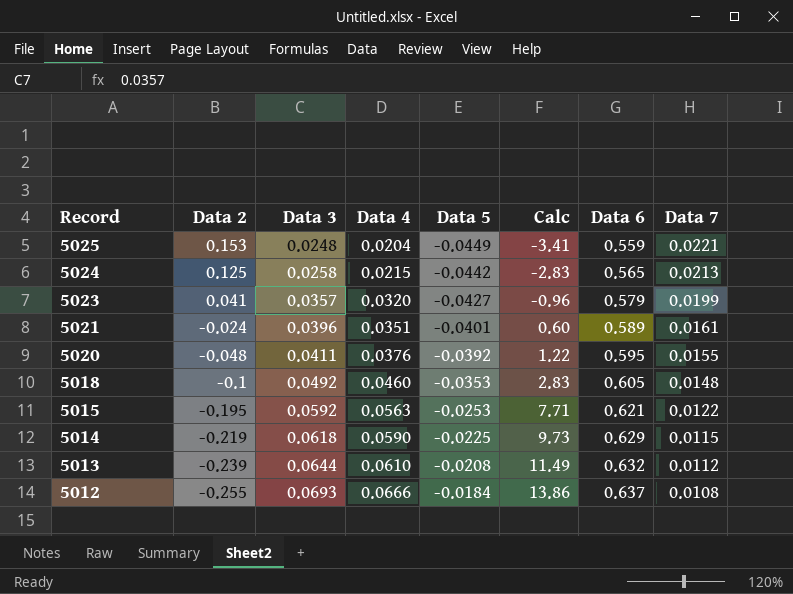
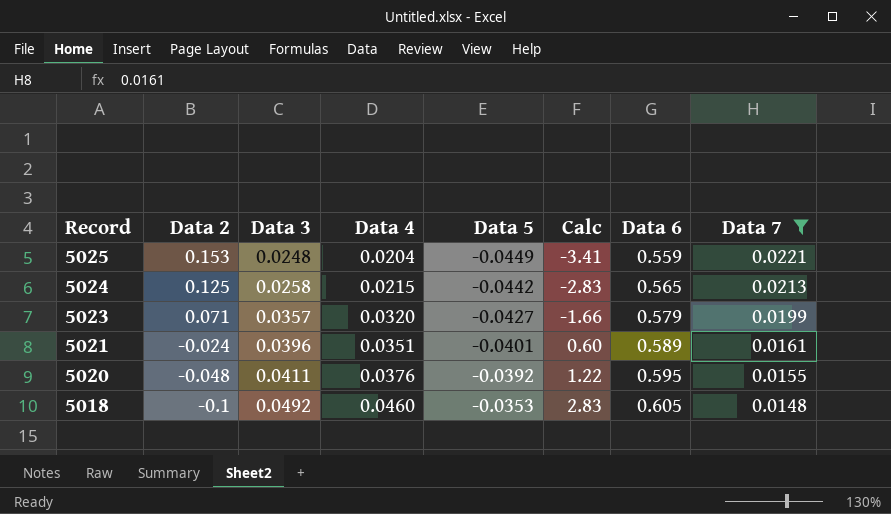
filter: none -> Data 7 >= 0.0148
5023 | Data 2: 0.041 -> 0.071
5023 | Calc: -0.96 -> -1.66

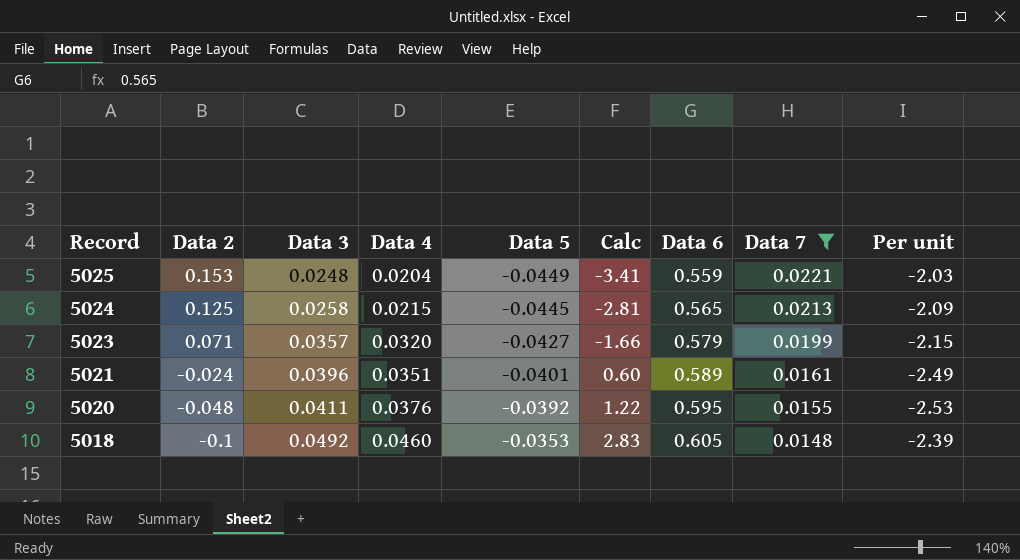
column Per unit | formula: none -> [Data 5] / [Data 7]
5024 | Data 5: -0.0442 -> -0.0445
5024 | Calc: -2.83 -> -2.81

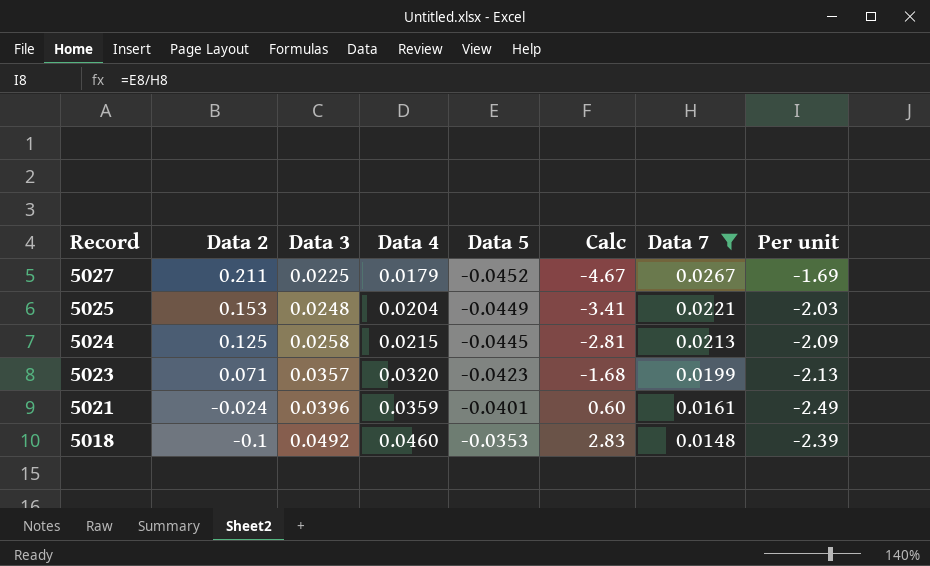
column Data 6 | position: 7 -> none
row 5020: -0.048 | 0.0411 | 0.0376 | -0.0392 | 1.22 | 0.595 | 0.0155 | -2.53 -> none
row 5027: none -> 0.211 | 0.0225 | 0.0179 | -0.0452 | -4.67 | 0.0267 | -1.69
5023 | Data 5: -0.0427 -> -0.0423
5023 | Calc: -1.66 -> -1.68
5023 | Per unit: -2.15 -> -2.13
5021 | Data 4: 0.0351 -> 0.0359

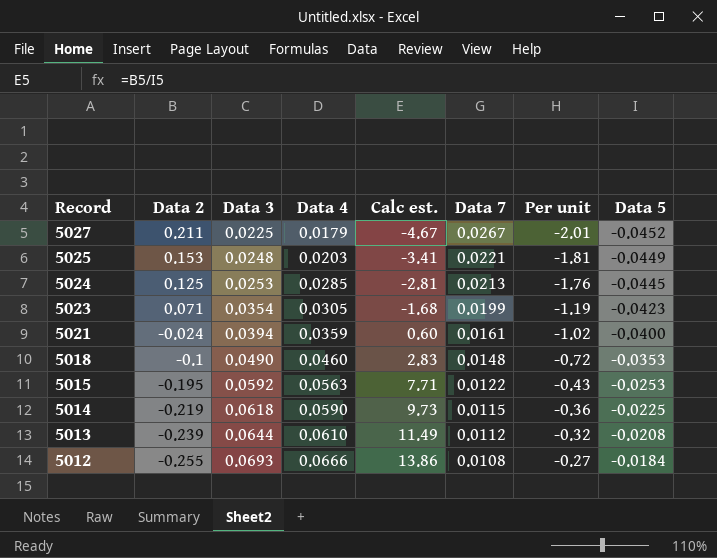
filter: Data 7 >= 0.0148 -> none
column name: Calc -> Calc est.
column Per unit | formula: [Data 5] / [Data 7] -> [Data 5] / [Data 3]
column Data 5 | position: 5 -> 8
5025 | Data 4: 0.0204 -> 0.0203
5024 | Data 3: 0.0258 -> 0.0253
5024 | Data 4: 0.0215 -> 0.0285
5023 | Data 3: 0.0357 -> 0.0354
5023 | Data 4: 0.0320 -> 0.0305
5021 | Data 3: 0.0396 -> 0.0394
5021 | Data 5: -0.0401 -> -0.0400
5018 | Data 3: 0.0492 -> 0.0490

